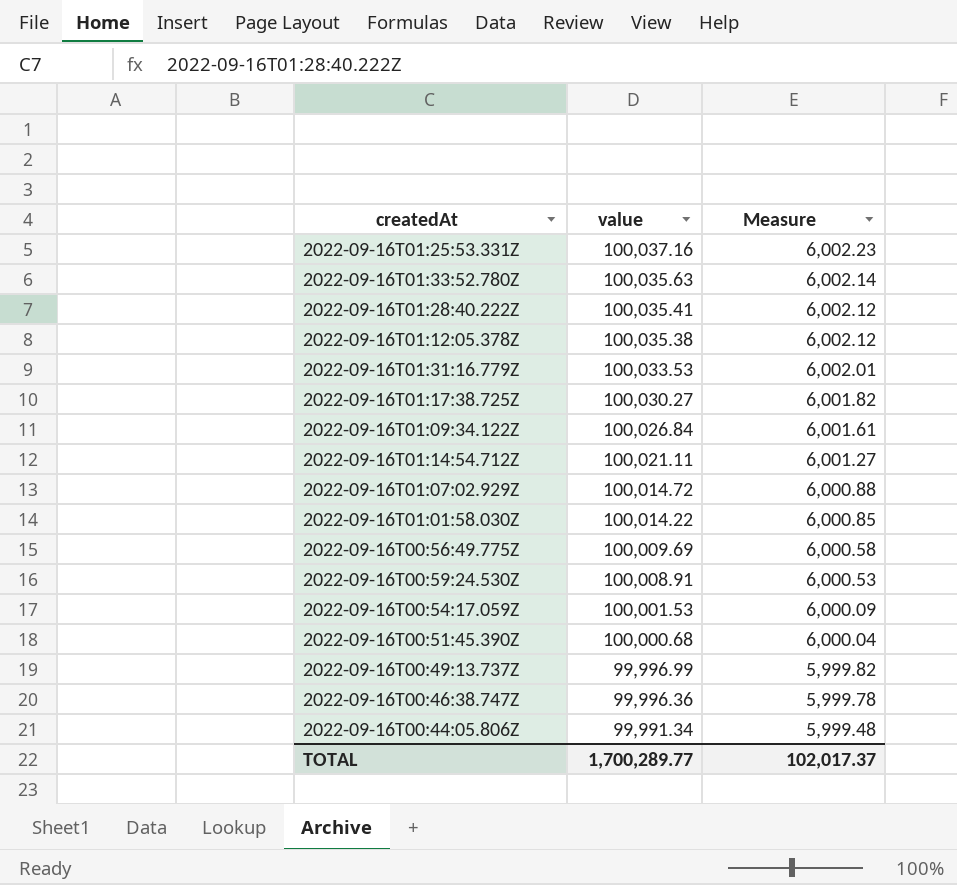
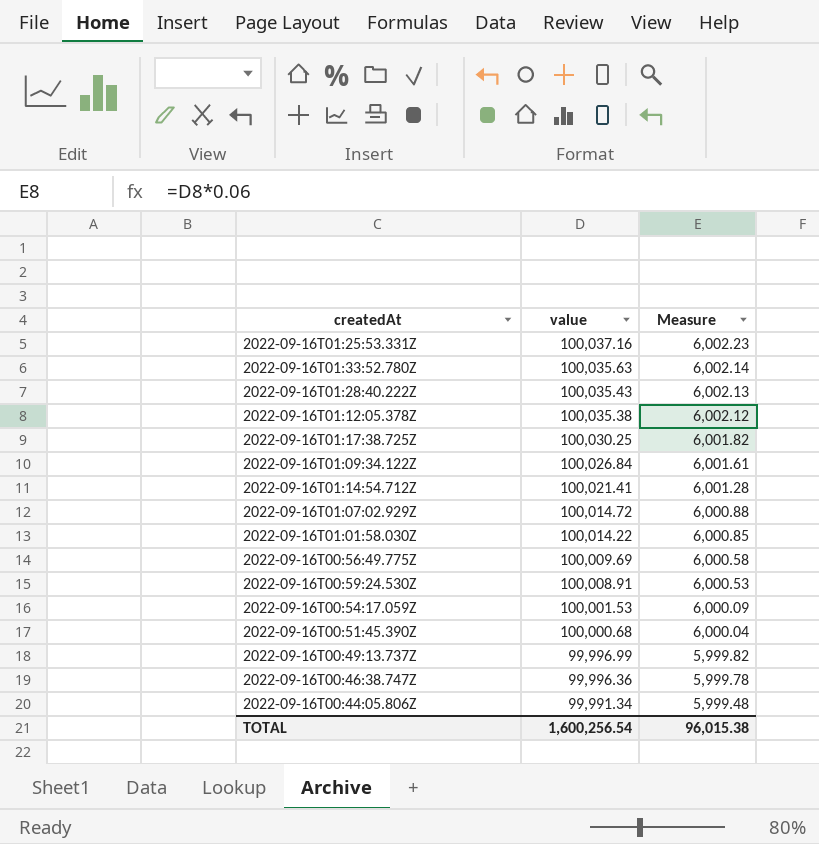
row 2022-09-16T01:31:16.779Z: 100,033.53 | 6,002.01 -> none
2022-09-16T01:28:40.222Z | value: 100,035.41 -> 100,035.43
2022-09-16T01:28:40.222Z | Measure: 6,002.12 -> 6,002.13
2022-09-16T01:17:38.725Z | value: 100,030.27 -> 100,030.25
2022-09-16T01:14:54.712Z | value: 100,021.11 -> 100,021.41
2022-09-16T01:14:54.712Z | Measure: 6,001.27 -> 6,001.28
TOTAL | value: 1,700,289.77 -> 1,600,256.54
TOTAL | Measure: 102,017.37 -> 96,015.38

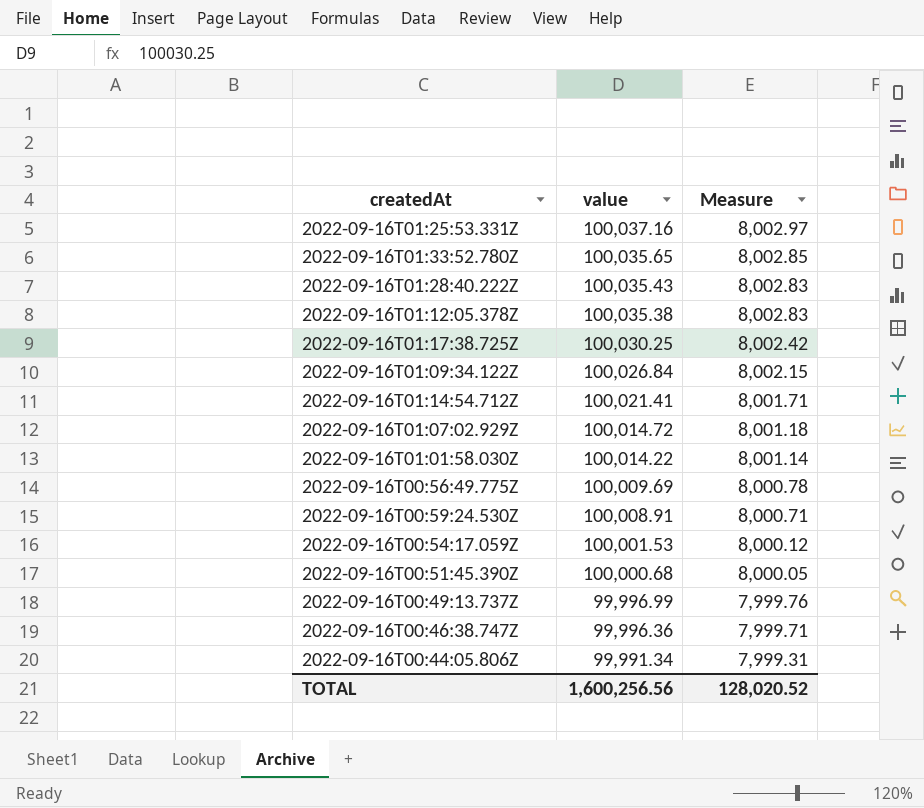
column Measure | formula: [value] * 0.06 -> [value] * 0.08
2022-09-16T01:33:52.780Z | value: 100,035.63 -> 100,035.65
TOTAL | value: 1,600,256.54 -> 1,600,256.56
TOTAL | Measure: 96,015.38 -> 128,020.52

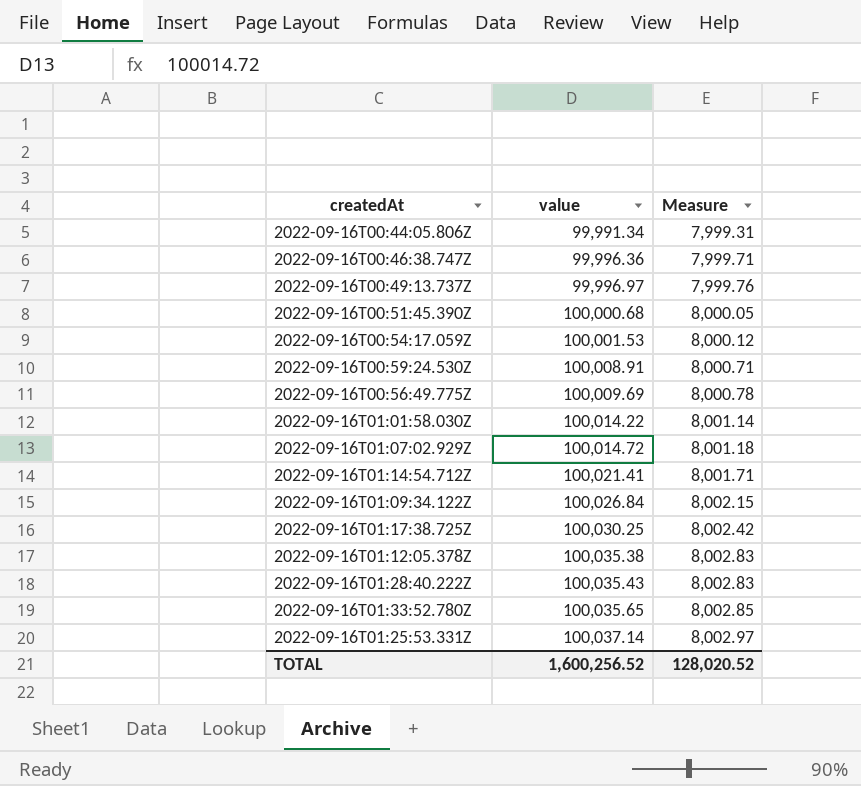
row order: value descending -> value ascending
2022-09-16T00:49:13.737Z | value: 99,996.99 -> 99,996.97
2022-09-16T01:25:53.331Z | value: 100,037.16 -> 100,037.14
TOTAL | value: 1,600,256.56 -> 1,600,256.52

